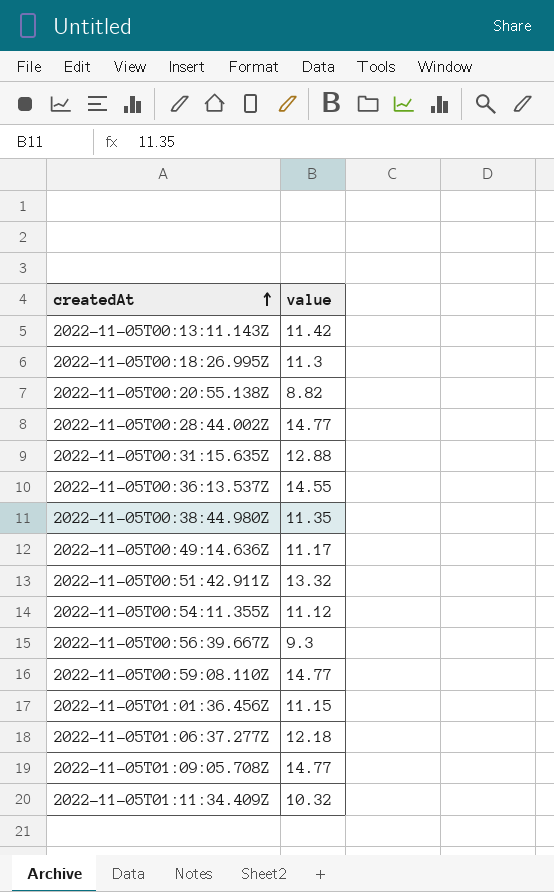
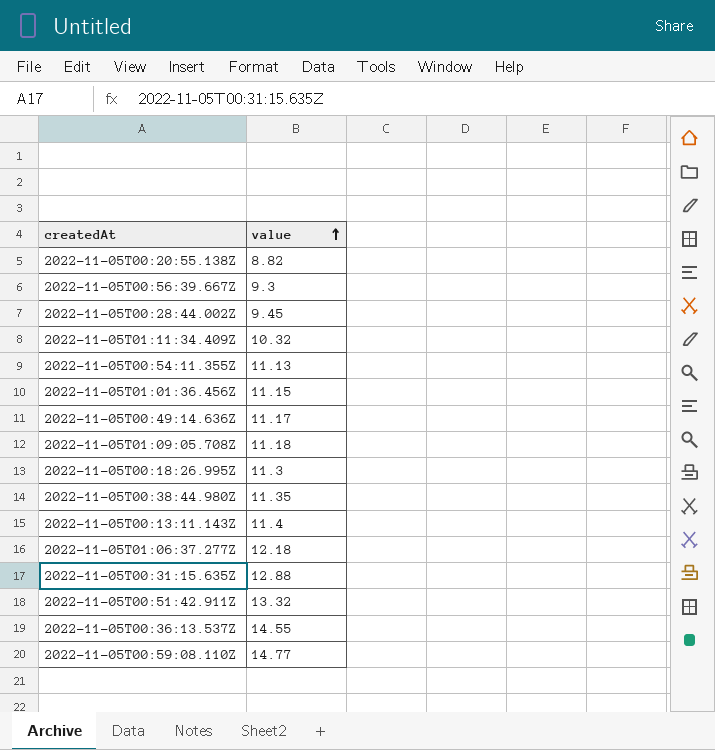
row order: createdAt ascending -> value ascending
2022-11-05T00:28:44.002Z | value: 14.77 -> 9.45
2022-11-05T00:54:11.355Z | value: 11.12 -> 11.13
2022-11-05T01:09:05.708Z | value: 14.77 -> 11.18
2022-11-05T00:13:11.143Z | value: 11.42 -> 11.4

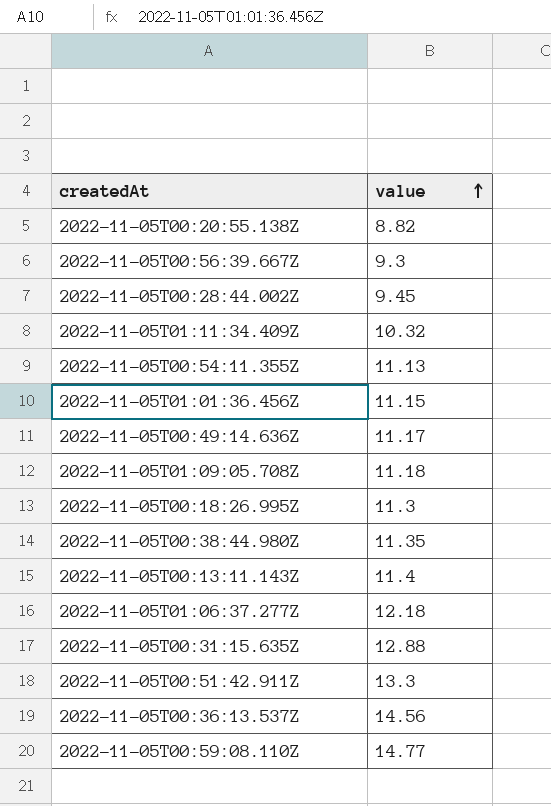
2022-11-05T00:51:42.911Z | value: 13.32 -> 13.3
2022-11-05T00:36:13.537Z | value: 14.55 -> 14.56

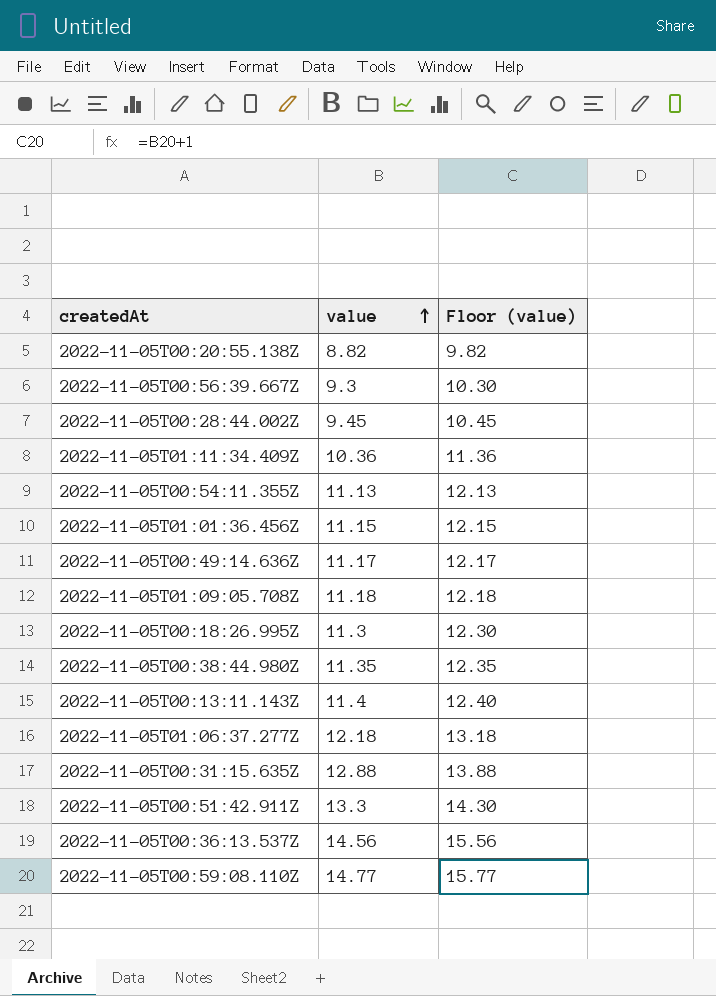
column Floor (value) | formula: none -> [value] + 1
2022-11-05T01:11:34.409Z | value: 10.32 -> 10.36

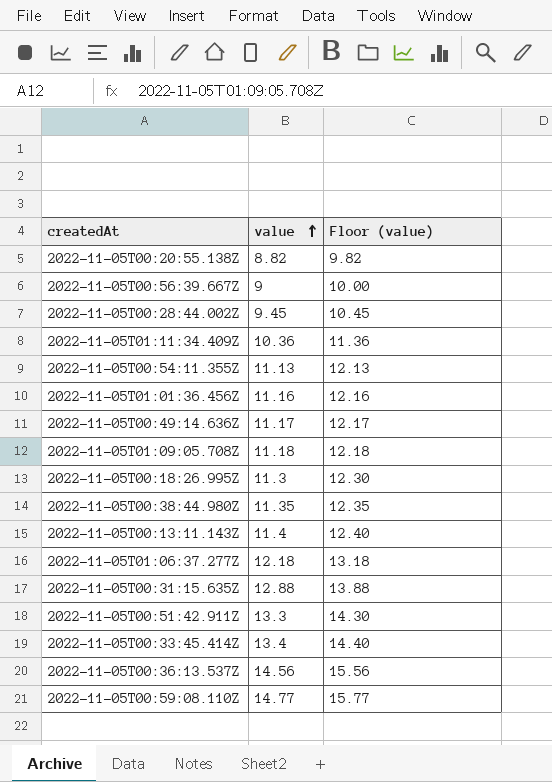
2022-11-05T00:56:39.667Z | value: 9.3 -> 9
2022-11-05T00:56:39.667Z | Floor (value): 10.30 -> 10.00
2022-11-05T01:01:36.456Z | value: 11.15 -> 11.16
2022-11-05T01:01:36.456Z | Floor (value): 12.15 -> 12.16
row 2022-11-05T00:33:45.414Z: none -> 13.4 | 14.40

